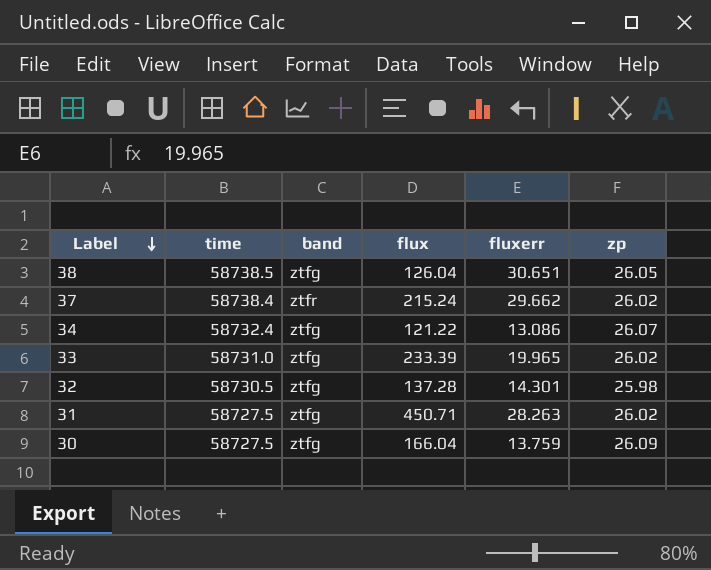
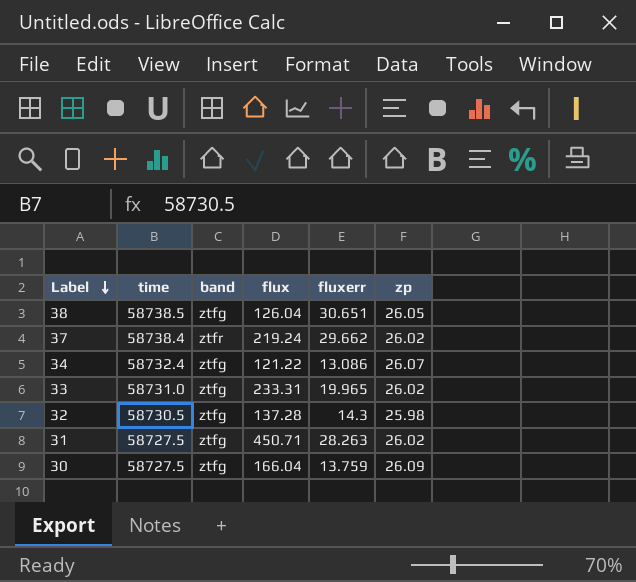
37 | flux: 215.24 -> 219.24
33 | flux: 233.39 -> 233.31
32 | fluxerr: 14.301 -> 14.3

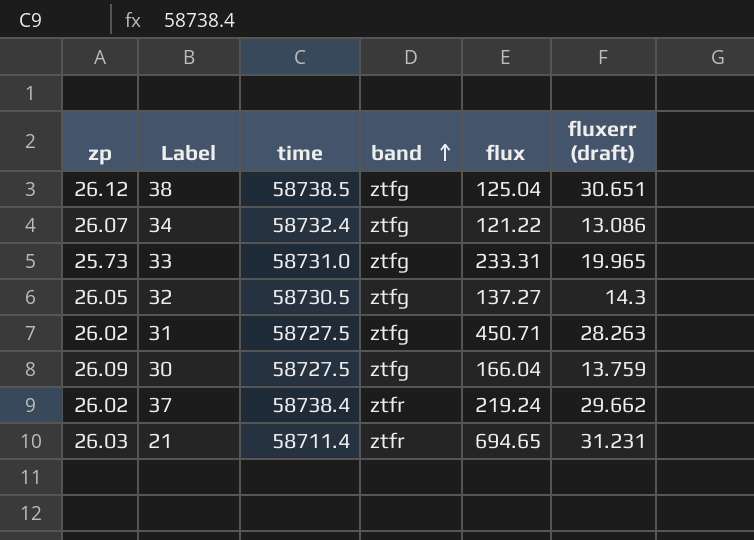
row order: Label descending -> band ascending
column zp | position: 6 -> 1
column name: fluxerr -> fluxerr (draft)
38 | zp: 26.05 -> 26.12
38 | flux: 126.04 -> 125.04
33 | zp: 26.02 -> 25.73
32 | zp: 25.98 -> 26.05
32 | flux: 137.28 -> 137.27
row 21: none -> 26.03 | 58711.4 | ztfr | 694.65 | 31.231

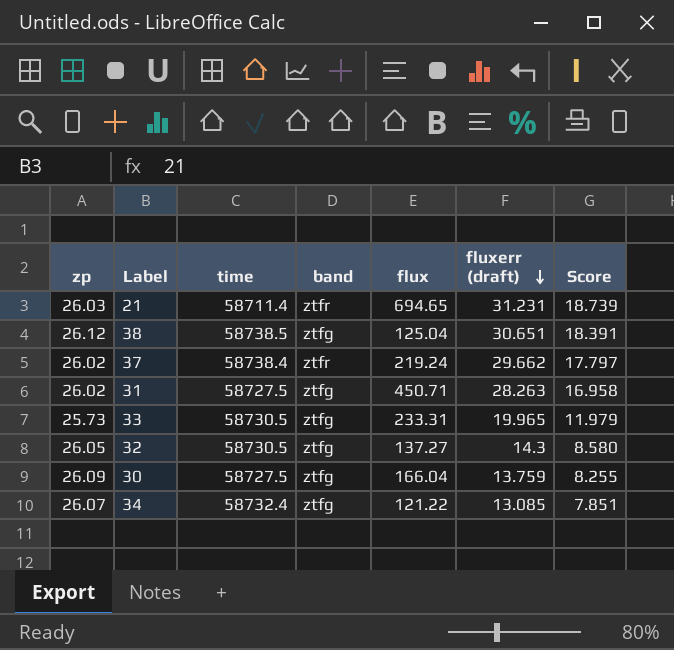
row order: band ascending -> fluxerr (draft) descending
column Score | formula: none -> [fluxerr (draft)] * 0.6
33 | time: 58731.0 -> 58730.5
34 | fluxerr (draft): 13.086 -> 13.085

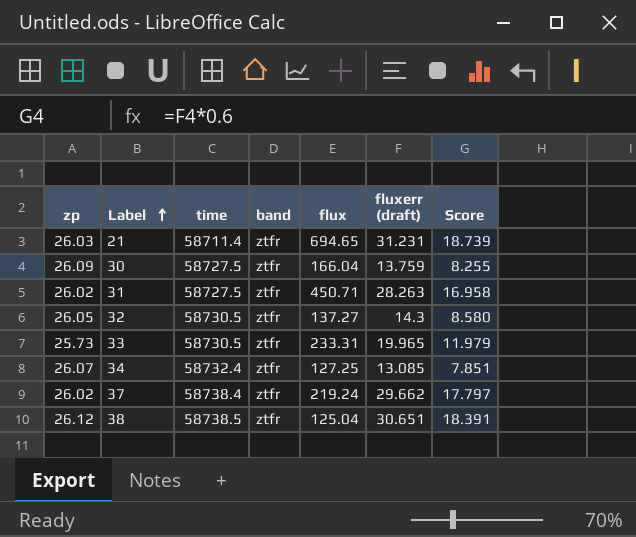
row order: fluxerr (draft) descending -> Label ascending
30 | band: ztfg -> ztfr
31 | band: ztfg -> ztfr
32 | band: ztfg -> ztfr
33 | band: ztfg -> ztfr
34 | band: ztfg -> ztfr
34 | flux: 121.22 -> 127.25
38 | band: ztfg -> ztfr

